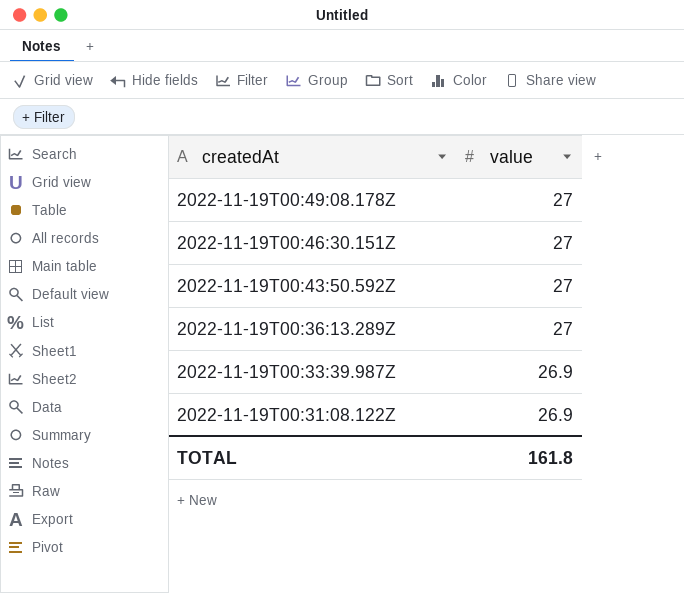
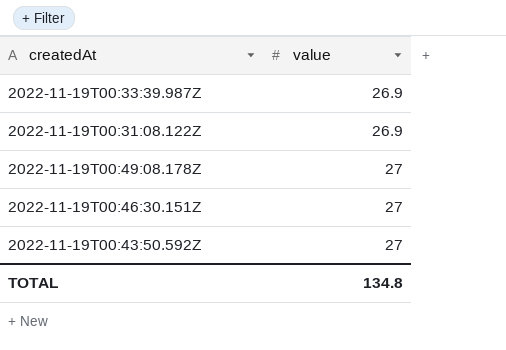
row order: createdAt descending -> value ascending
row 2022-11-19T00:36:13.289Z: 27 -> none
TOTAL | value: 161.8 -> 134.8

